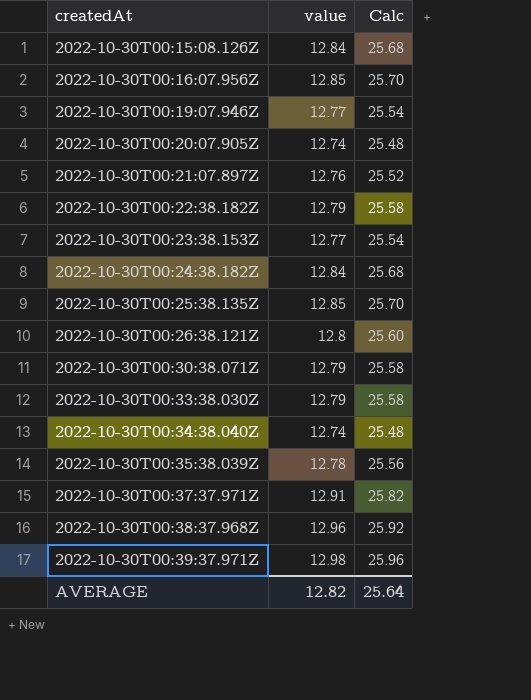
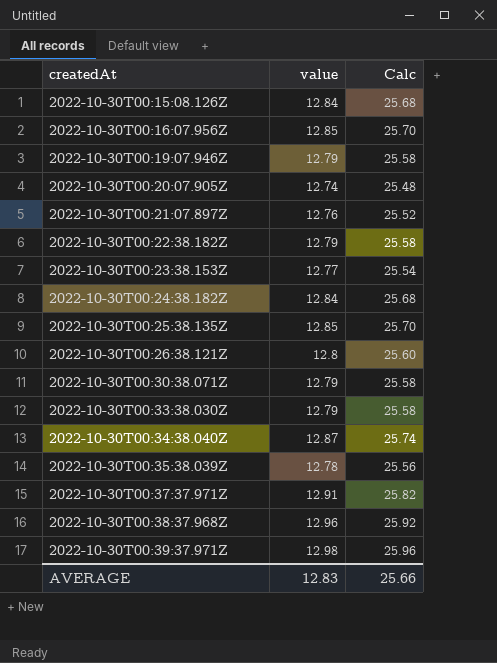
2022-10-30T00:19:07.946Z | value: 12.77 -> 12.79
2022-10-30T00:19:07.946Z | Calc: 25.54 -> 25.58
2022-10-30T00:34:38.040Z | value: 12.74 -> 12.87
2022-10-30T00:34:38.040Z | Calc: 25.48 -> 25.74
AVERAGE | value: 12.82 -> 12.83
AVERAGE | Calc: 25.64 -> 25.66

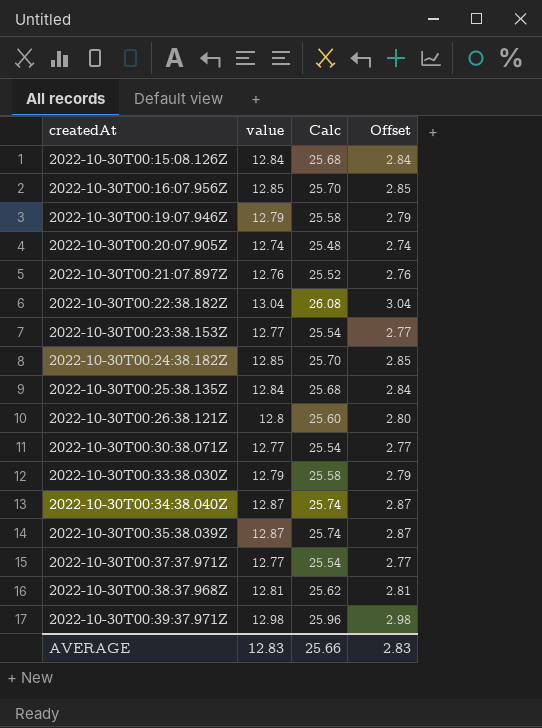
column Offset | formula: none -> [value] - 10
2022-10-30T00:22:38.182Z | value: 12.79 -> 13.04
2022-10-30T00:22:38.182Z | Calc: 25.58 -> 26.08
2022-10-30T00:24:38.182Z | value: 12.84 -> 12.85
2022-10-30T00:24:38.182Z | Calc: 25.68 -> 25.70
2022-10-30T00:25:38.135Z | value: 12.85 -> 12.84
2022-10-30T00:25:38.135Z | Calc: 25.70 -> 25.68
2022-10-30T00:30:38.071Z | value: 12.79 -> 12.77
2022-10-30T00:30:38.071Z | Calc: 25.58 -> 25.54
2022-10-30T00:35:38.039Z | value: 12.78 -> 12.87
2022-10-30T00:35:38.039Z | Calc: 25.56 -> 25.74
2022-10-30T00:37:37.971Z | value: 12.91 -> 12.77
2022-10-30T00:37:37.971Z | Calc: 25.82 -> 25.54
2022-10-30T00:38:37.968Z | value: 12.96 -> 12.81
2022-10-30T00:38:37.968Z | Calc: 25.92 -> 25.62

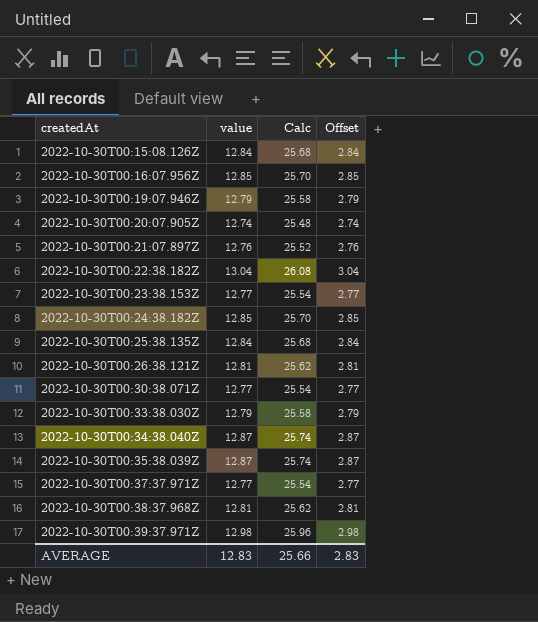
2022-10-30T00:26:38.121Z | value: 12.8 -> 12.81
2022-10-30T00:26:38.121Z | Calc: 25.60 -> 25.62
2022-10-30T00:26:38.121Z | Offset: 2.80 -> 2.81

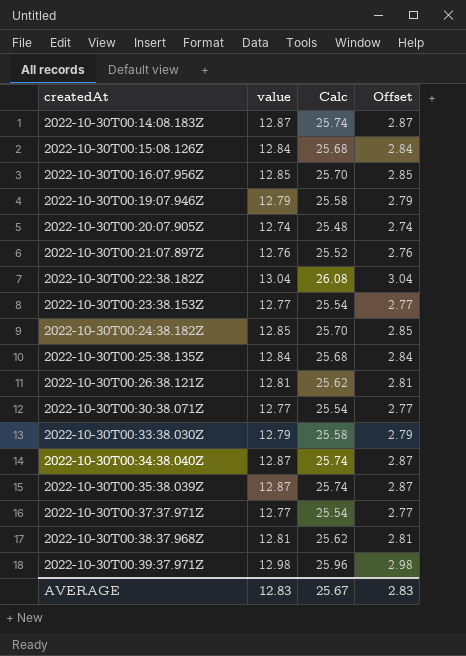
row 2022-10-30T00:14:08.183Z: none -> 12.87 | 25.74 | 2.87
AVERAGE | Calc: 25.66 -> 25.67

